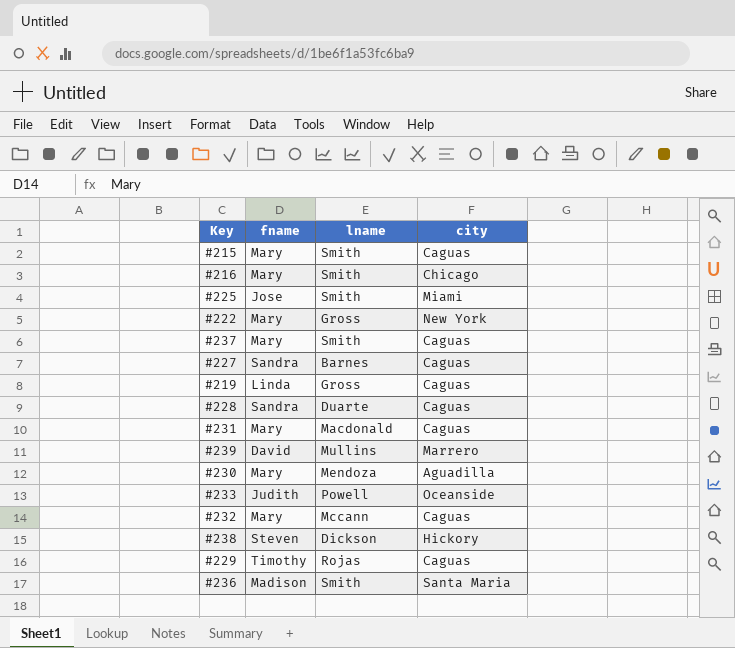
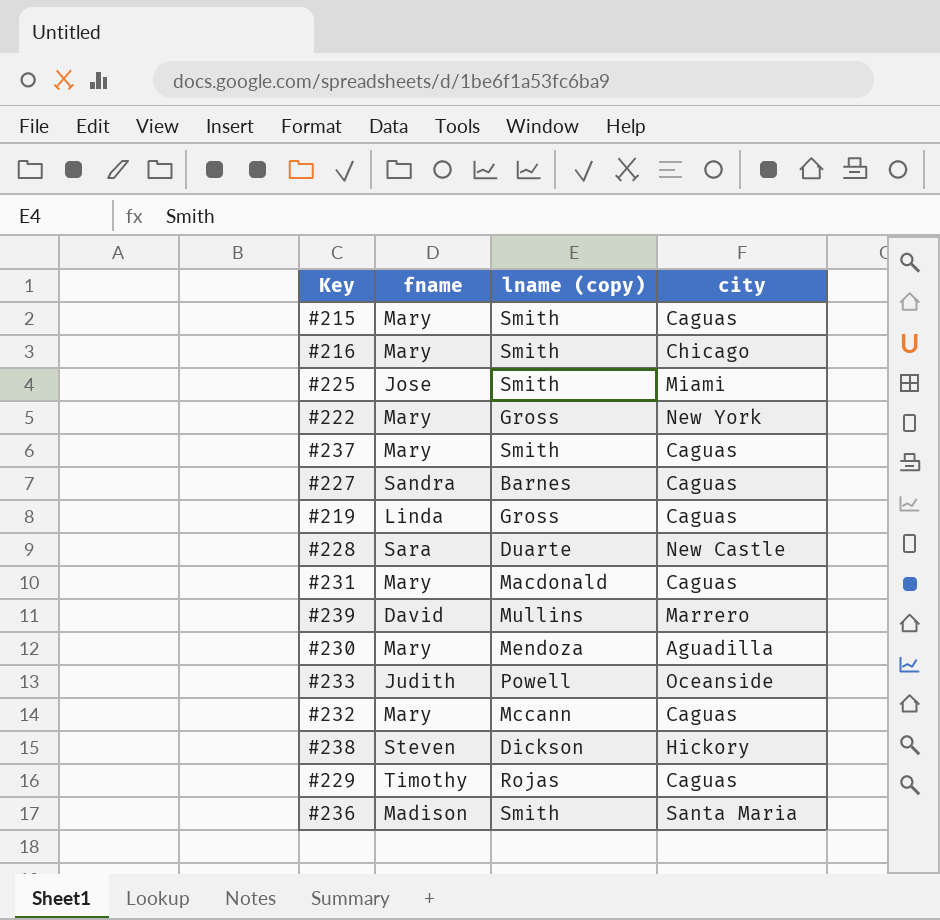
column name: lname -> lname (copy)
#228 | fname: Sandra -> Sara
#228 | city: Caguas -> New Castle

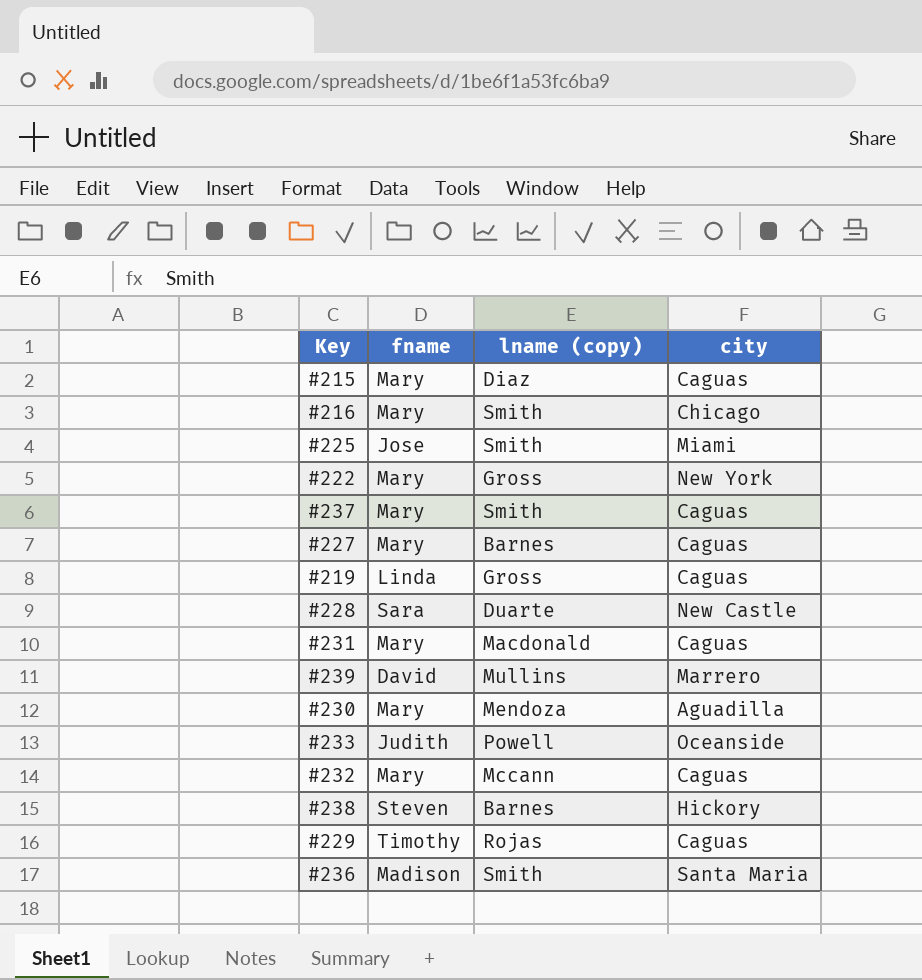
#215 | lname (copy): Smith -> Diaz
#227 | fname: Sandra -> Mary
#238 | lname (copy): Dickson -> Barnes

